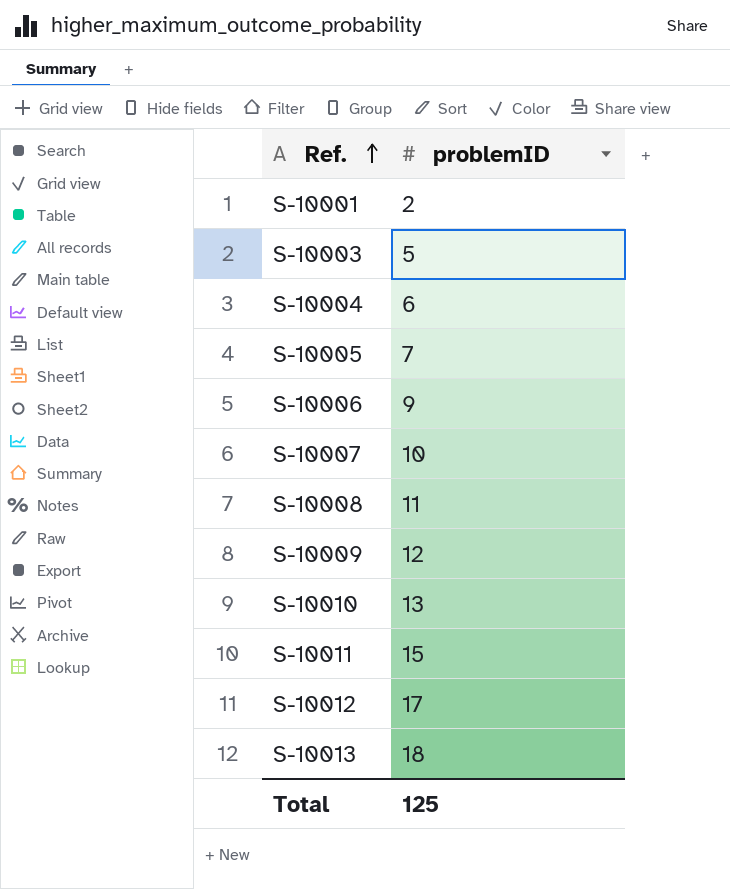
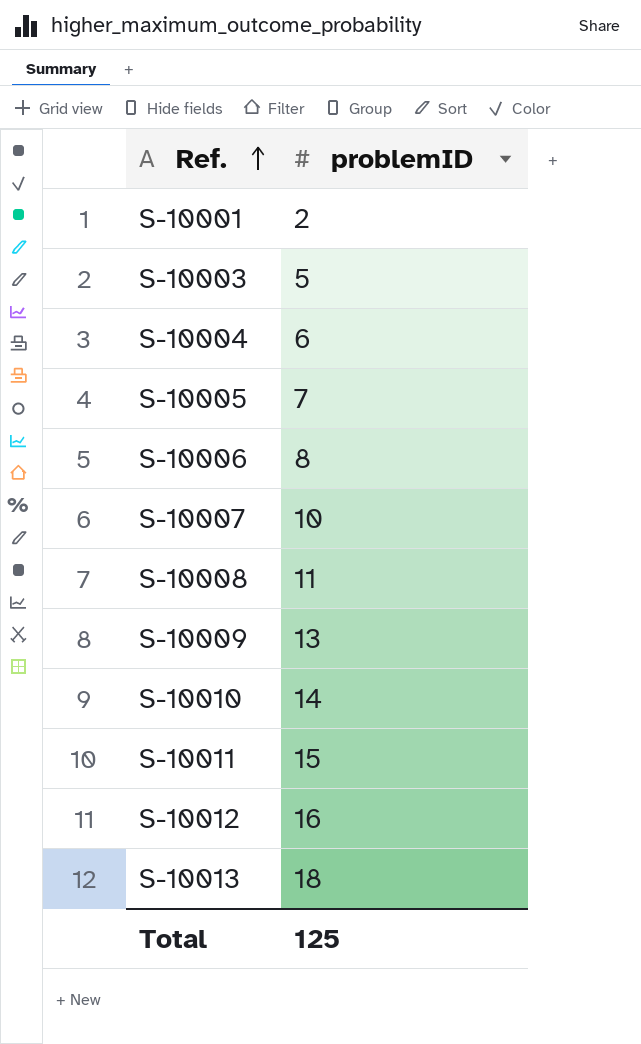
S-10006 | problemID: 9 -> 8
S-10009 | problemID: 12 -> 13
S-10010 | problemID: 13 -> 14
S-10012 | problemID: 17 -> 16

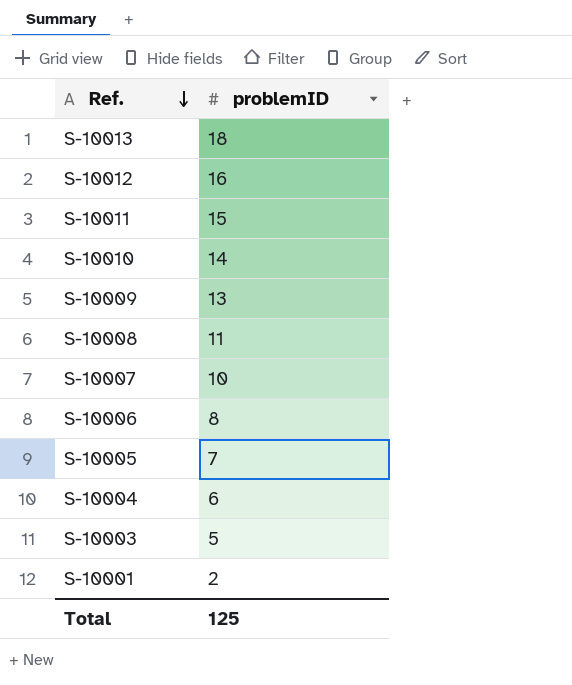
row order: Ref. ascending -> Ref. descending

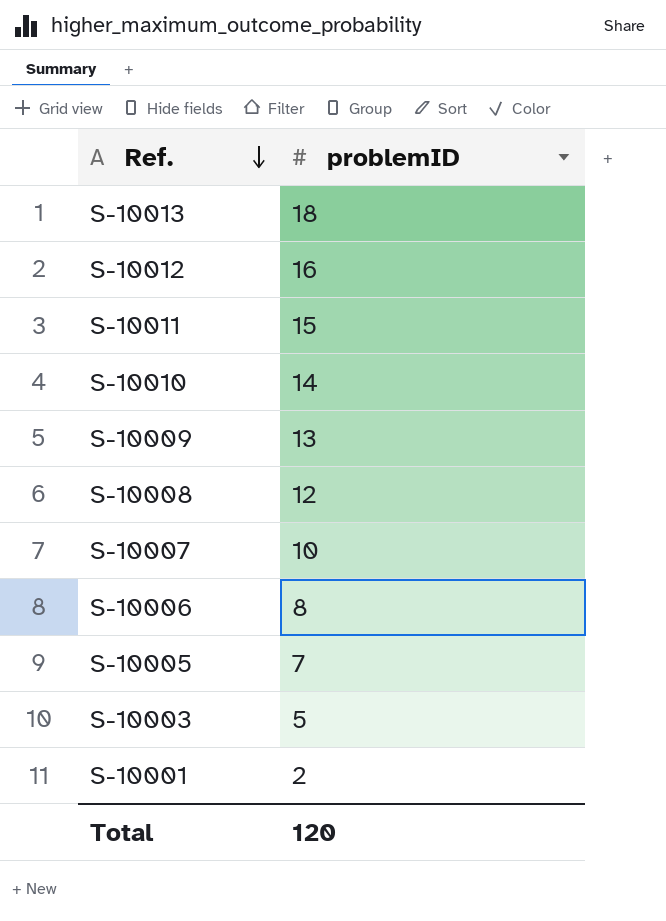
row S-10004: 6 -> none
S-10008 | problemID: 11 -> 12
Total | problemID: 125 -> 120

